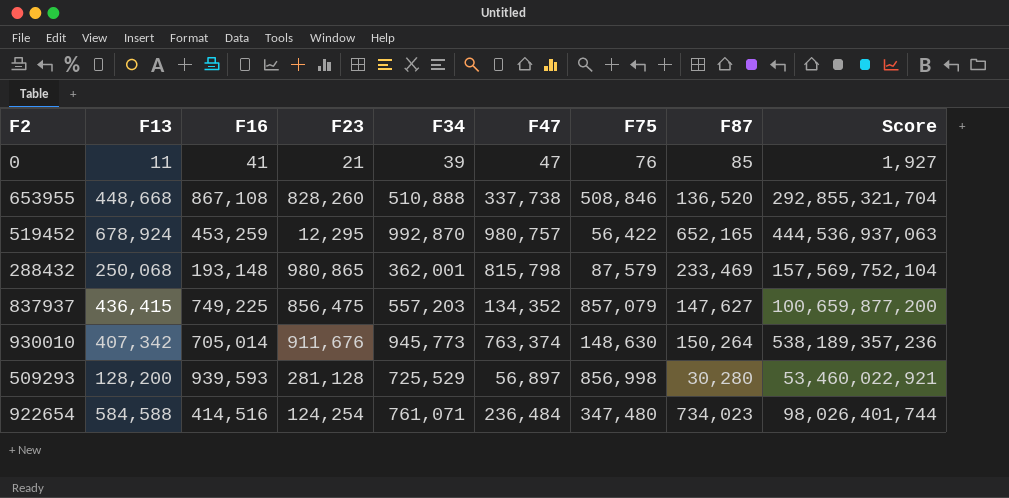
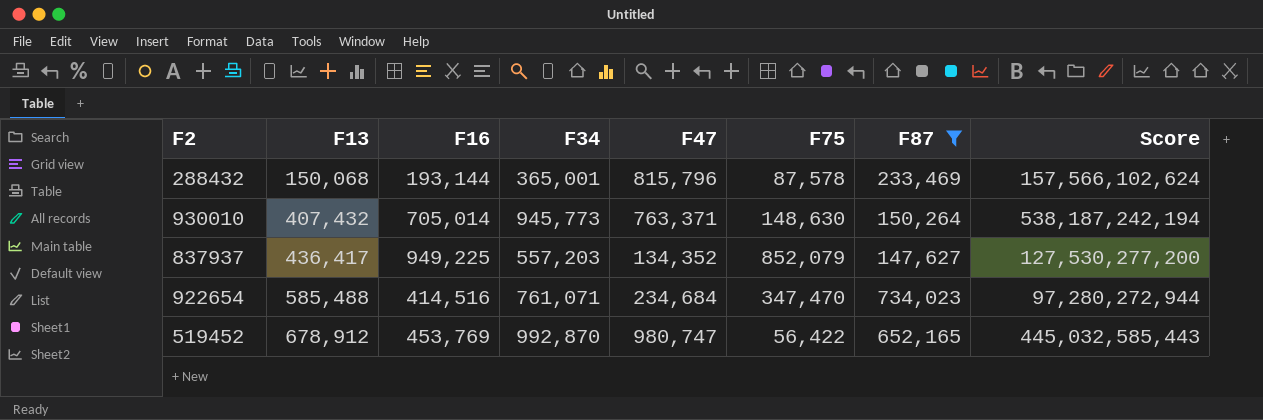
filter: none -> F87 >= 147,627
row order: none -> F13 ascending
column F23 | position: 4 -> none
288432 | F13: 250,068 -> 150,068
288432 | F16: 193,148 -> 193,144
288432 | F34: 362,001 -> 365,001
288432 | F47: 815,798 -> 815,796
288432 | F75: 87,579 -> 87,578
288432 | Score: 157,569,752,104 -> 157,566,102,624
930010 | F13: 407,342 -> 407,432
930010 | F47: 763,374 -> 763,371
930010 | Score: 538,189,357,236 -> 538,187,242,194
837937 | F13: 436,415 -> 436,417
837937 | F16: 749,225 -> 949,225
837937 | F75: 857,079 -> 852,079
837937 | Score: 100,659,877,200 -> 127,530,277,200
922654 | F13: 584,588 -> 585,488
922654 | F47: 236,484 -> 234,684
922654 | F75: 347,480 -> 347,470
922654 | Score: 98,026,401,744 -> 97,280,272,944
519452 | F13: 678,924 -> 678,912
519452 | F16: 453,259 -> 453,769
519452 | F47: 980,757 -> 980,747
519452 | Score: 444,536,937,063 -> 445,032,585,443

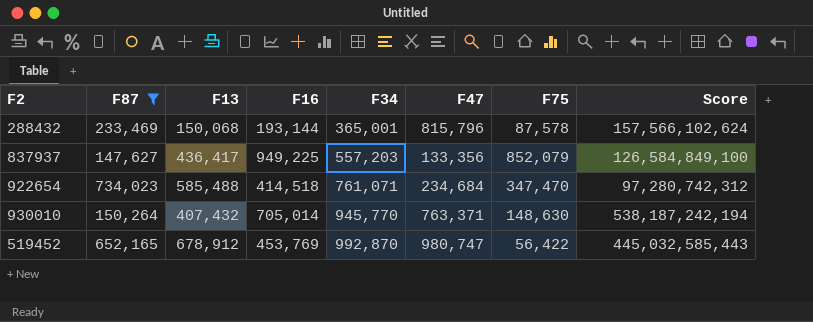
row order: F13 ascending -> F34 ascending
column F87 | position: 7 -> 2
837937 | F47: 134,352 -> 133,356
837937 | Score: 127,530,277,200 -> 126,584,849,100
922654 | F16: 414,516 -> 414,518
922654 | Score: 97,280,272,944 -> 97,280,742,312
930010 | F34: 945,773 -> 945,770

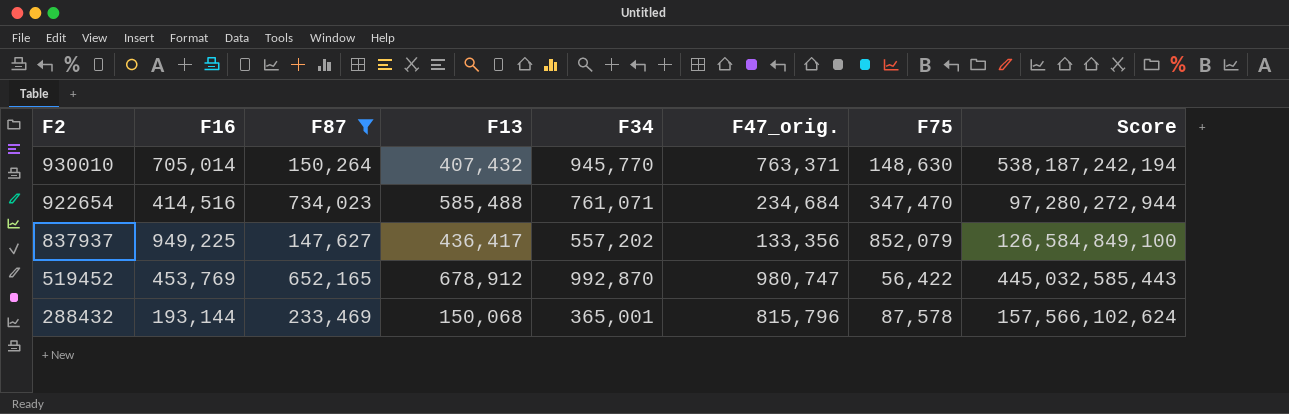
row order: F34 ascending -> F2 descending
column F16 | position: 4 -> 2
column name: F47 -> F47_orig.
922654 | F16: 414,518 -> 414,516
922654 | Score: 97,280,742,312 -> 97,280,272,944
837937 | F34: 557,203 -> 557,202

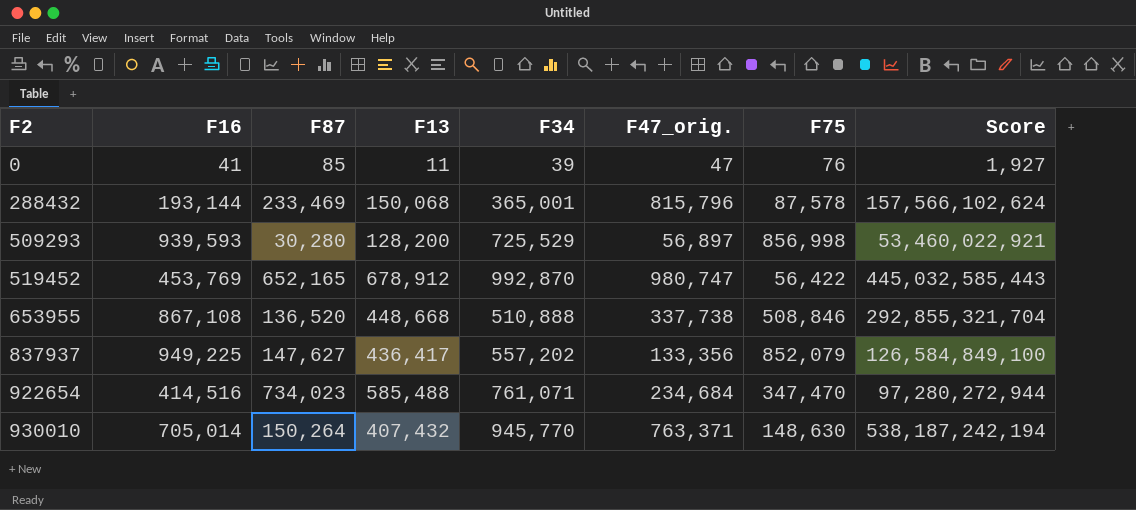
filter: F87 >= 147,627 -> none
row order: F2 descending -> F2 ascending

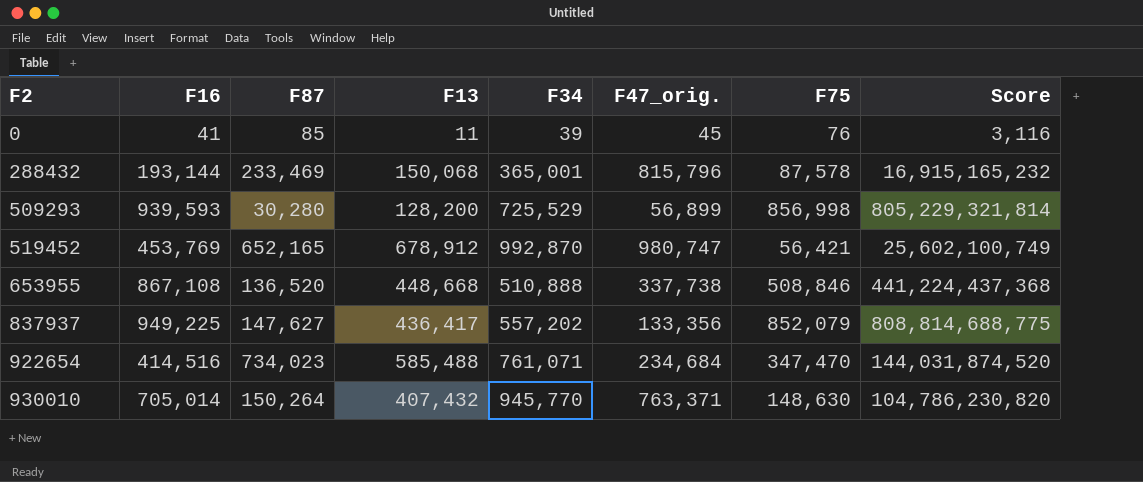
column Score | formula: [F16] * [F47_orig.] -> [F16] * [F75]
0 | F47_orig.: 47 -> 45
509293 | F47_orig.: 56,897 -> 56,899
519452 | F75: 56,422 -> 56,421

